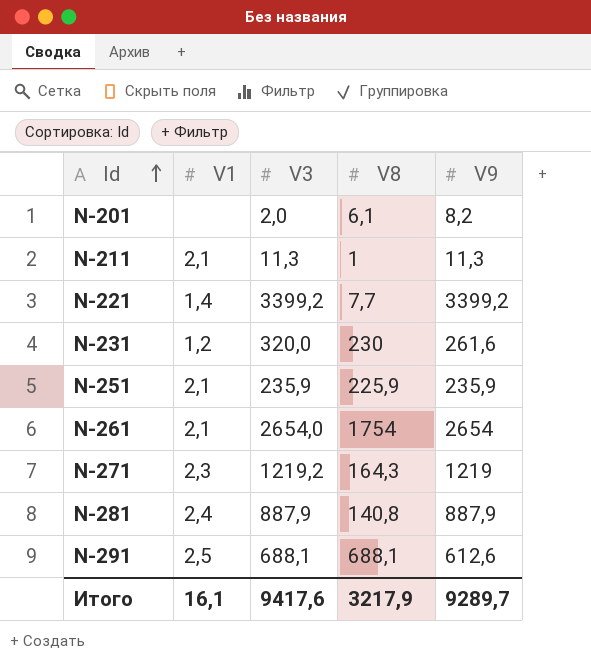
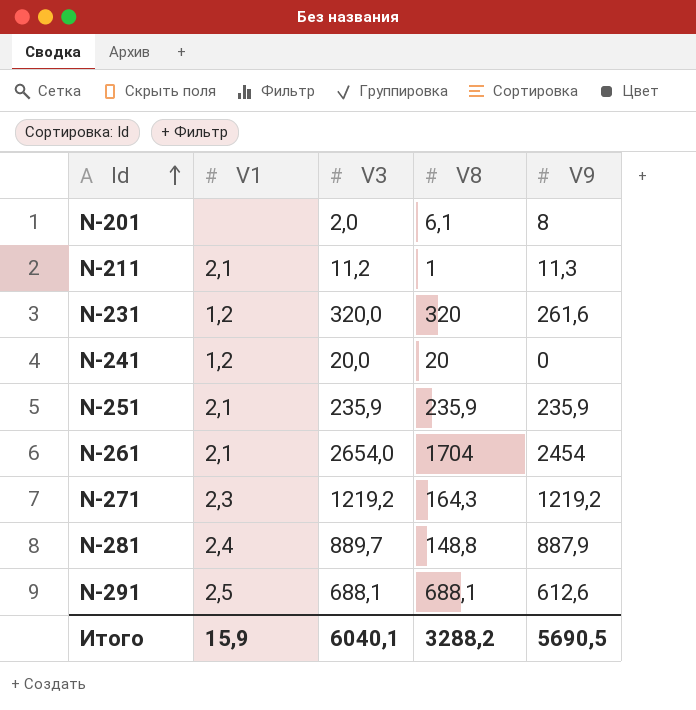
row N-221: 1,4 | 3399,2 | 7,7 | 3399,2 -> none
N-201 | V9: 8,2 -> 8
N-211 | V3: 11,3 -> 11,2
N-231 | V8: 230 -> 320
row N-241: none -> 1,2 | 20,0 | 20 | 0
N-251 | V8: 225,9 -> 235,9
N-261 | V8: 1754 -> 1704
N-261 | V9: 2654 -> 2454
N-271 | V9: 1219 -> 1219,2
N-281 | V3: 887,9 -> 889,7
N-281 | V8: 140,8 -> 148,8
Итого | V1: 16,1 -> 15,9
Итого | V3: 9417,6 -> 6040,1
Итого | V8: 3217,9 -> 3288,2
Итого | V9: 9289,7 -> 5690,5

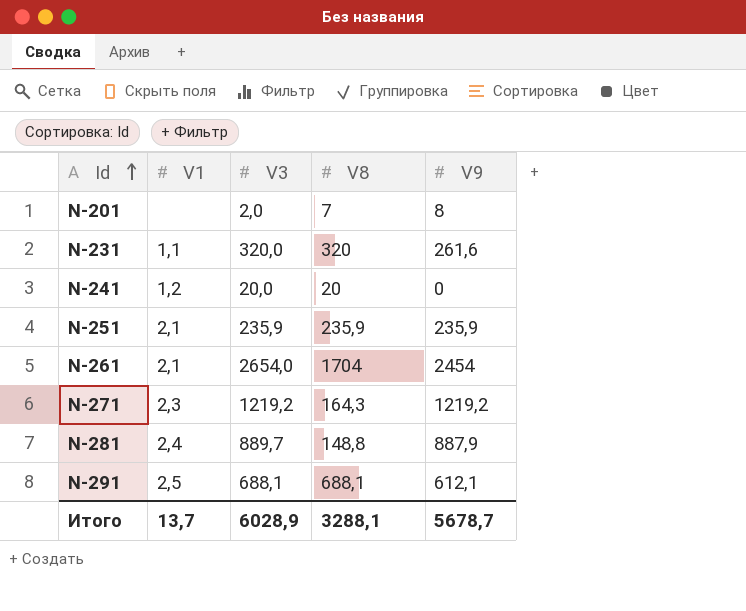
row N-211: 2,1 | 11,2 | 1 | 11,3 -> none
N-201 | V8: 6,1 -> 7
N-231 | V1: 1,2 -> 1,1
N-291 | V9: 612,6 -> 612,1
Итого | V1: 15,9 -> 13,7
Итого | V3: 6040,1 -> 6028,9
Итого | V8: 3288,2 -> 3288,1
Итого | V9: 5690,5 -> 5678,7

